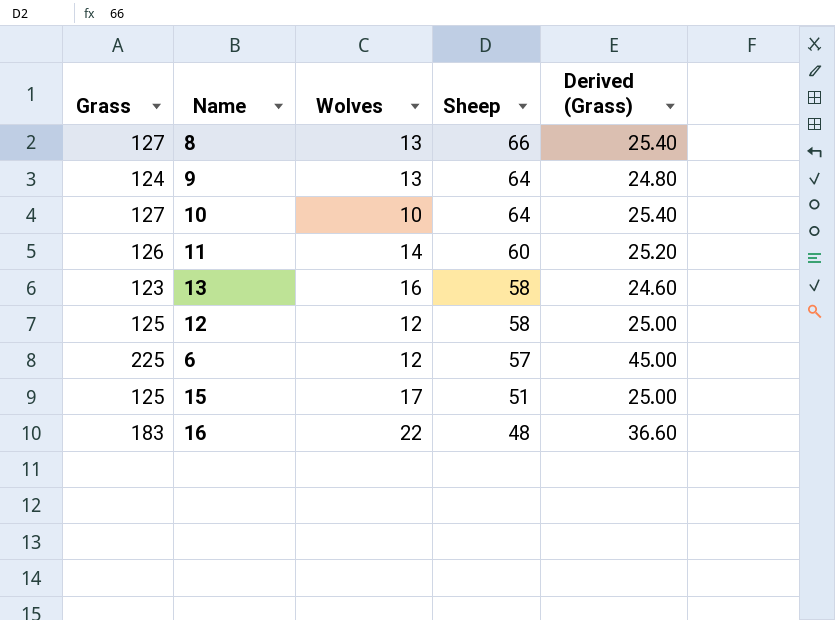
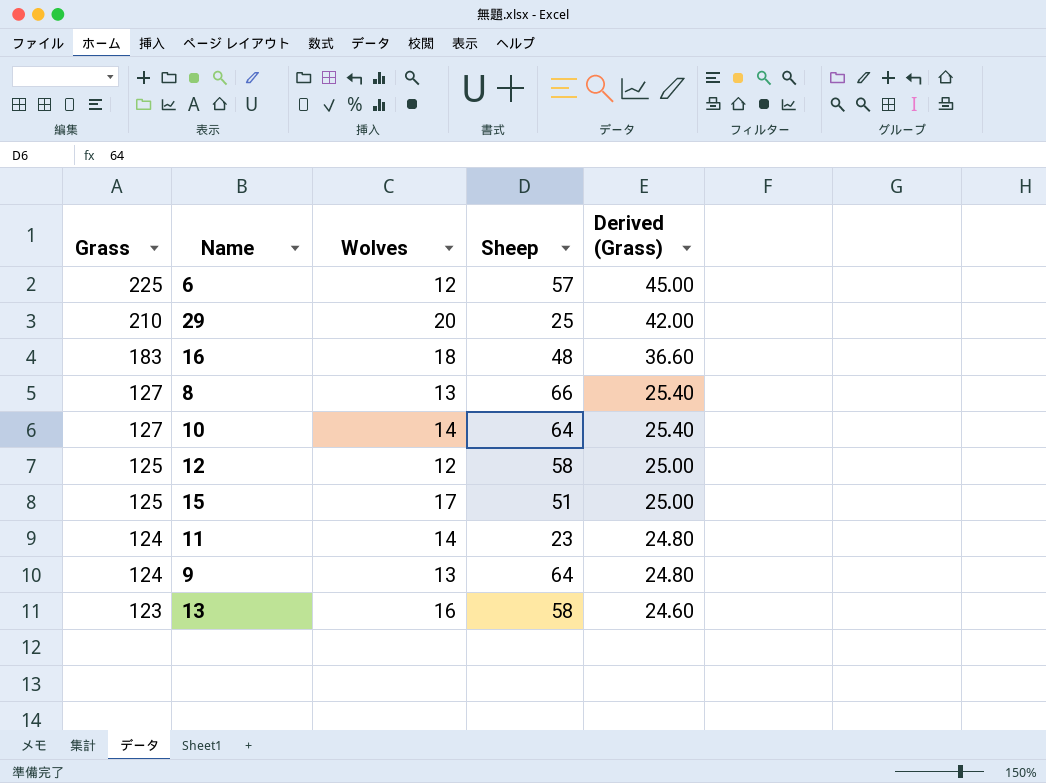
row order: Sheep descending -> Grass descending
row 29: none -> 210 | 20 | 25 | 42.00
16 | Wolves: 22 -> 18
10 | Wolves: 10 -> 14
11 | Grass: 126 -> 124
11 | Sheep: 60 -> 23
11 | Derived (Grass): 25.20 -> 24.80

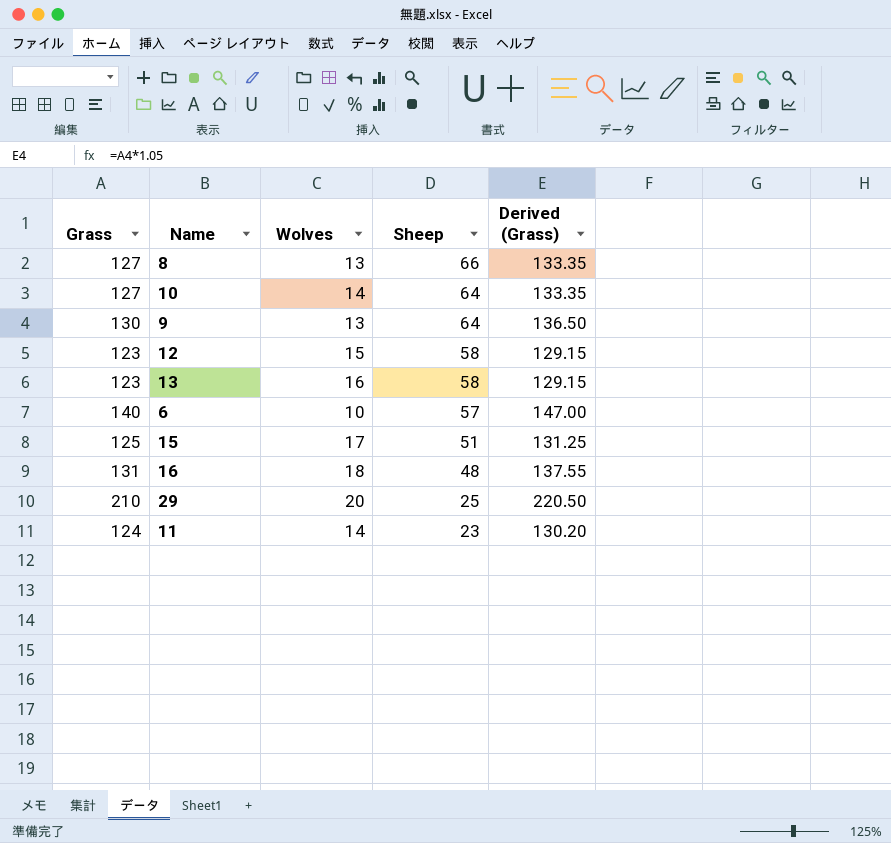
row order: Grass descending -> Sheep descending
column Derived (Grass) | formula: [Grass] * 0.2 -> [Grass] * 1.05
9 | Grass: 124 -> 130
12 | Grass: 125 -> 123
12 | Wolves: 12 -> 15
6 | Grass: 225 -> 140
6 | Wolves: 12 -> 10
16 | Grass: 183 -> 131

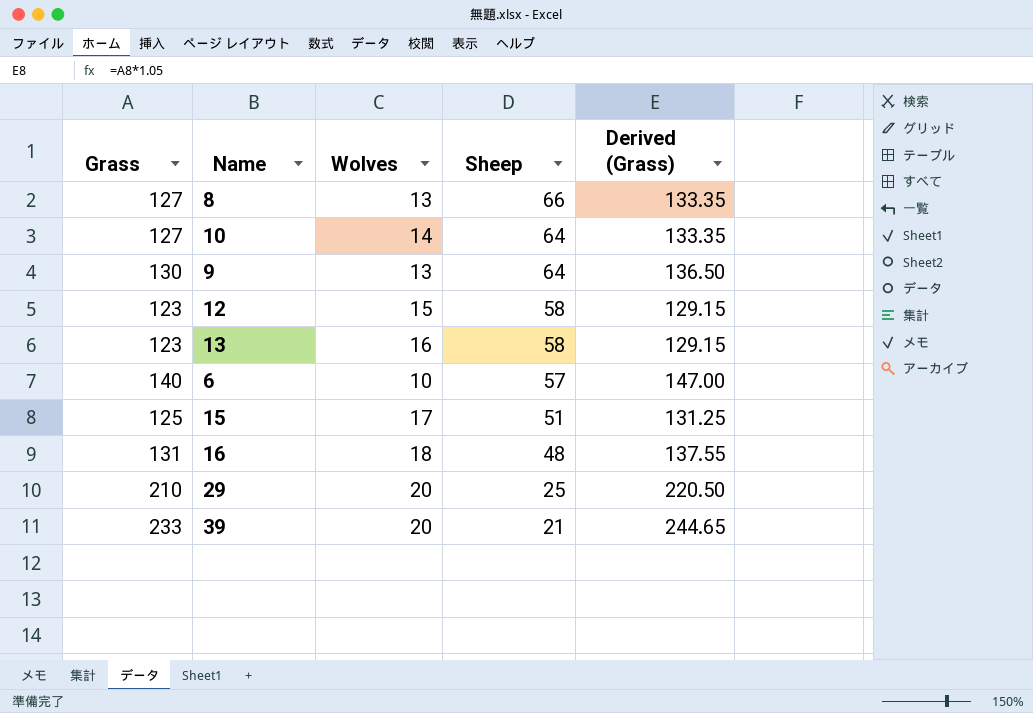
row 11: 124 | 14 | 23 | 130.20 -> none
row 39: none -> 233 | 20 | 21 | 244.65

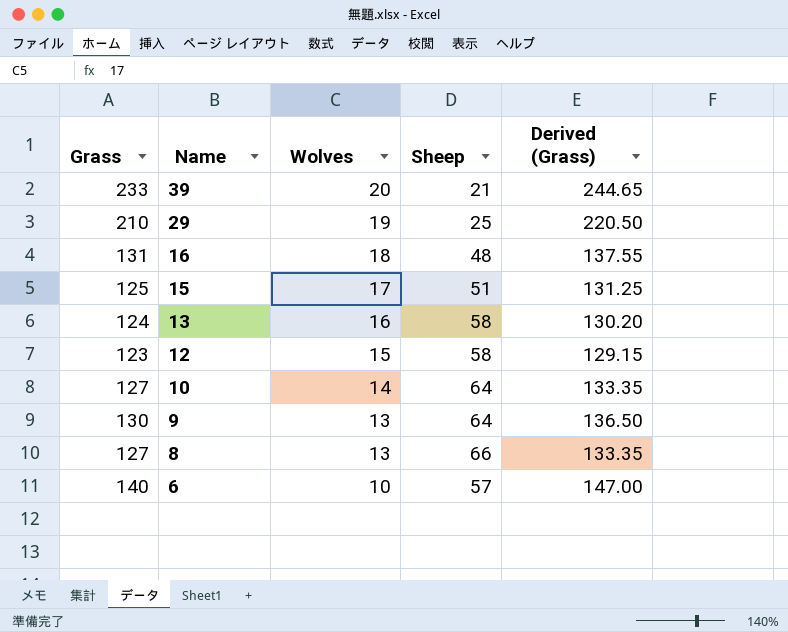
row order: Sheep descending -> Name descending
29 | Wolves: 20 -> 19
13 | Grass: 123 -> 124
13 | Derived (Grass): 129.15 -> 130.20

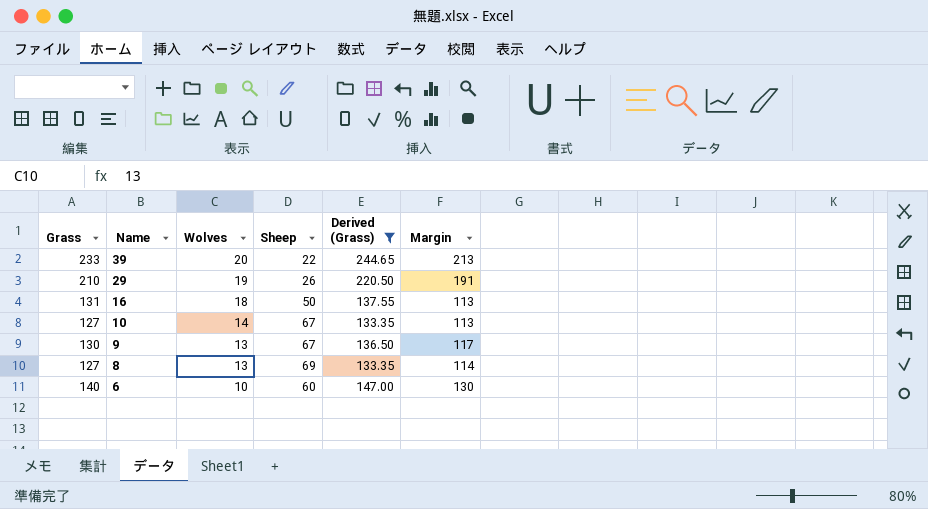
filter: none -> Derived (Grass) >= 133.35
column Margin | formula: none -> [Grass] - [Wolves]
39 | Sheep: 21 -> 22
29 | Sheep: 25 -> 26
16 | Sheep: 48 -> 50
10 | Sheep: 64 -> 67
9 | Sheep: 64 -> 67
8 | Sheep: 66 -> 69
6 | Sheep: 57 -> 60

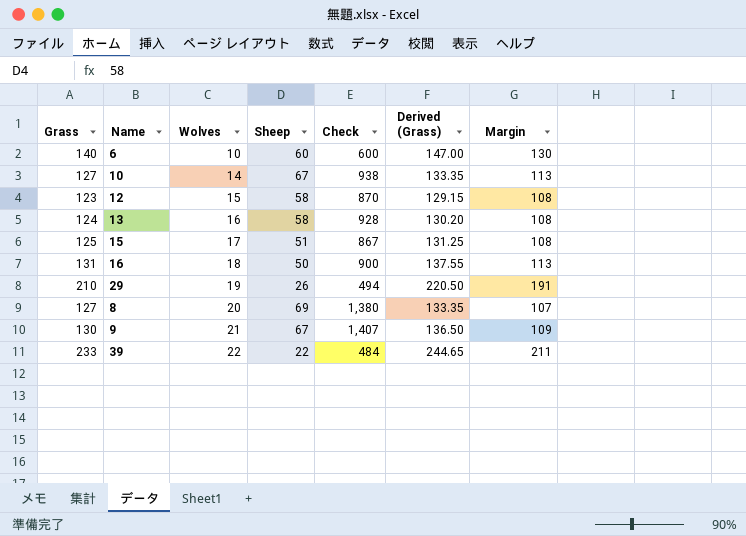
filter: Derived (Grass) >= 133.35 -> none
row order: Name descending -> Wolves ascending
column Check | formula: none -> [Wolves] * [Sheep]
8 | Wolves: 13 -> 20
8 | Margin: 114 -> 107
9 | Wolves: 13 -> 21
9 | Margin: 117 -> 109
39 | Wolves: 20 -> 22
39 | Margin: 213 -> 211

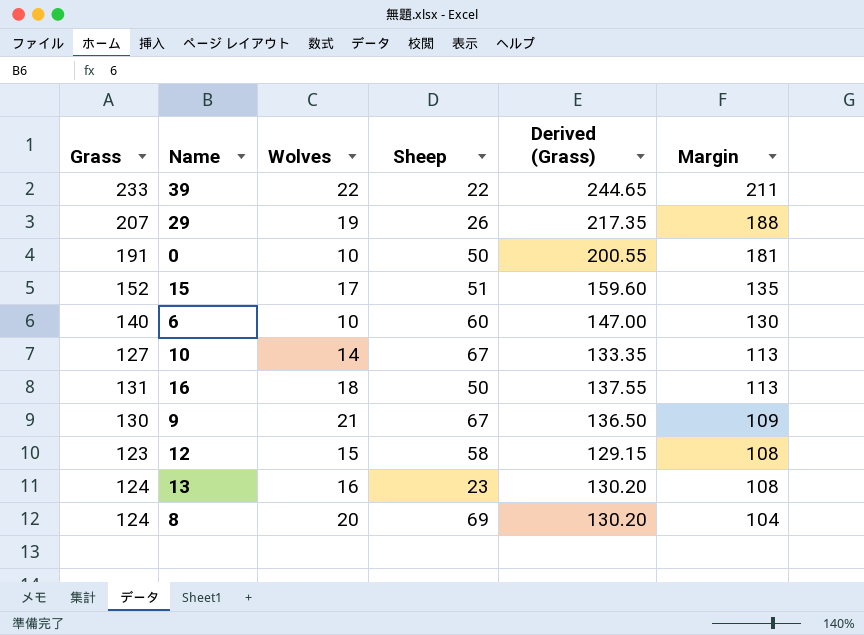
row order: Wolves ascending -> Margin descending
column Check | formula: [Wolves] * [Sheep] -> none
29 | Grass: 210 -> 207
29 | Derived (Grass): 220.50 -> 217.35
29 | Margin: 191 -> 188
row 0: none -> 191 | 10 | 50 | 200.55 | 181
15 | Grass: 125 -> 152
15 | Derived (Grass): 131.25 -> 159.60
15 | Margin: 108 -> 135
13 | Sheep: 58 -> 23
8 | Grass: 127 -> 124
8 | Derived (Grass): 133.35 -> 130.20
8 | Margin: 107 -> 104

